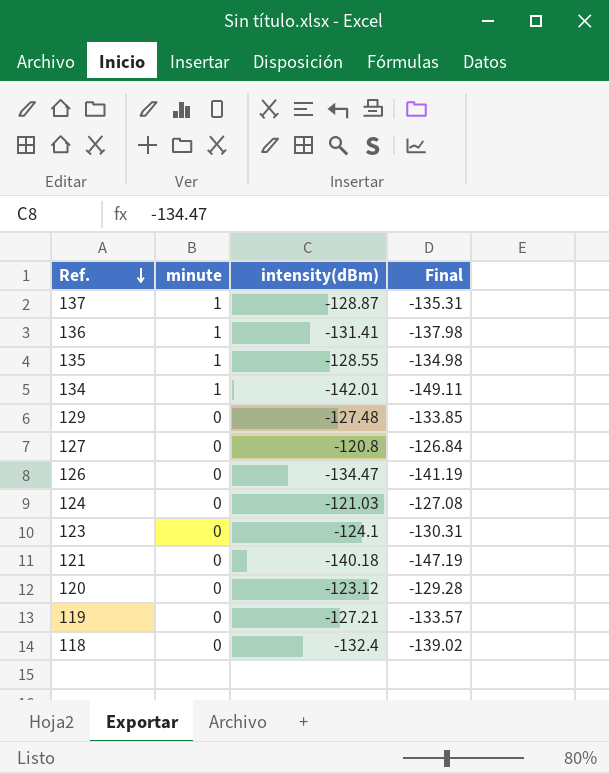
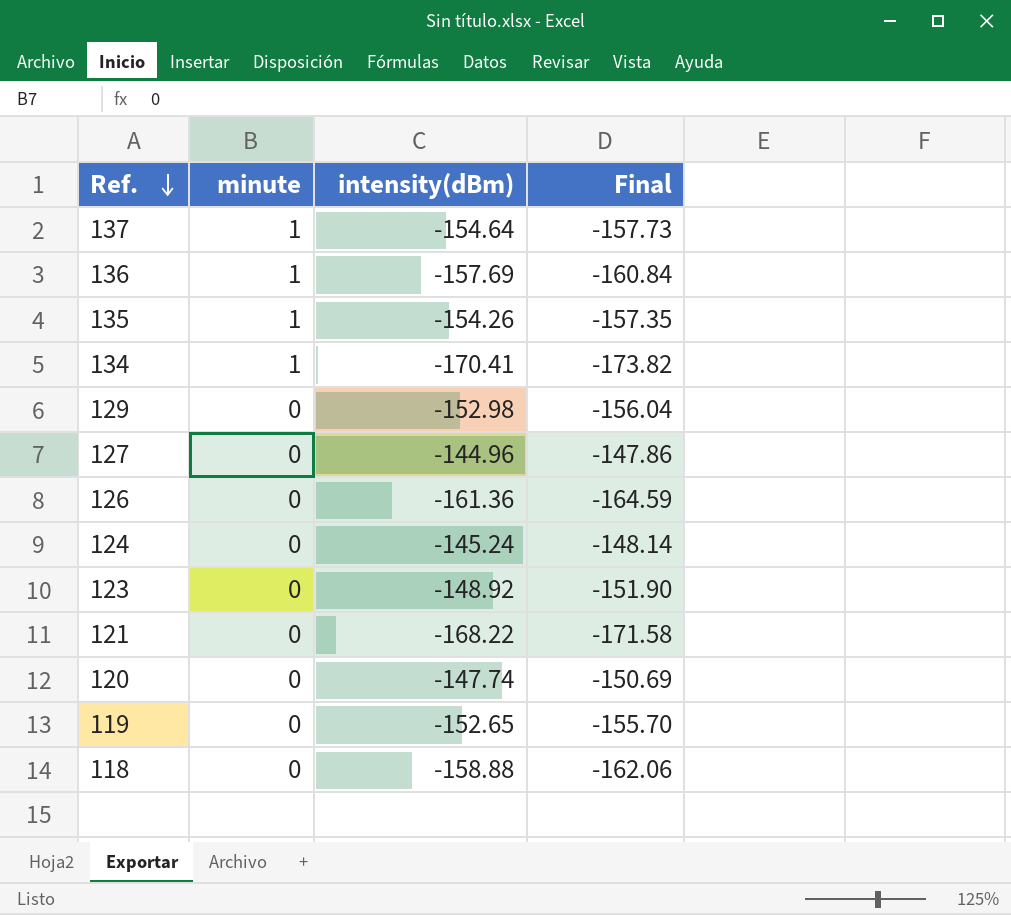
column Final | formula: [intensity(dBm)] * 1.05 -> [intensity(dBm)] * 1.02
137 | intensity(dBm): -128.87 -> -154.64
136 | intensity(dBm): -131.41 -> -157.69
135 | intensity(dBm): -128.55 -> -154.26
134 | intensity(dBm): -142.01 -> -170.41
129 | intensity(dBm): -127.48 -> -152.98
127 | intensity(dBm): -120.8 -> -144.96
126 | intensity(dBm): -134.47 -> -161.36
124 | intensity(dBm): -121.03 -> -145.24
123 | intensity(dBm): -124.1 -> -148.92
121 | intensity(dBm): -140.18 -> -168.22
120 | intensity(dBm): -123.12 -> -147.74
119 | intensity(dBm): -127.21 -> -152.65
118 | intensity(dBm): -132.4 -> -158.88

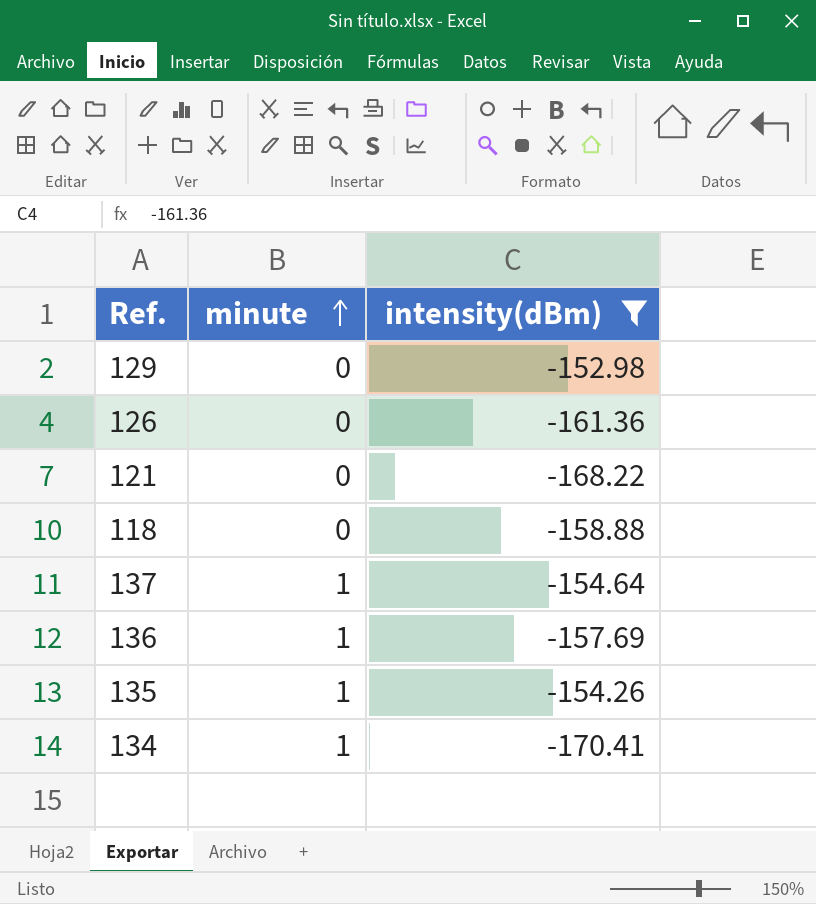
filter: none -> intensity(dBm) <= -152.98
row order: Ref. descending -> minute ascending
column Final | formula: [intensity(dBm)] * 1.02 -> none

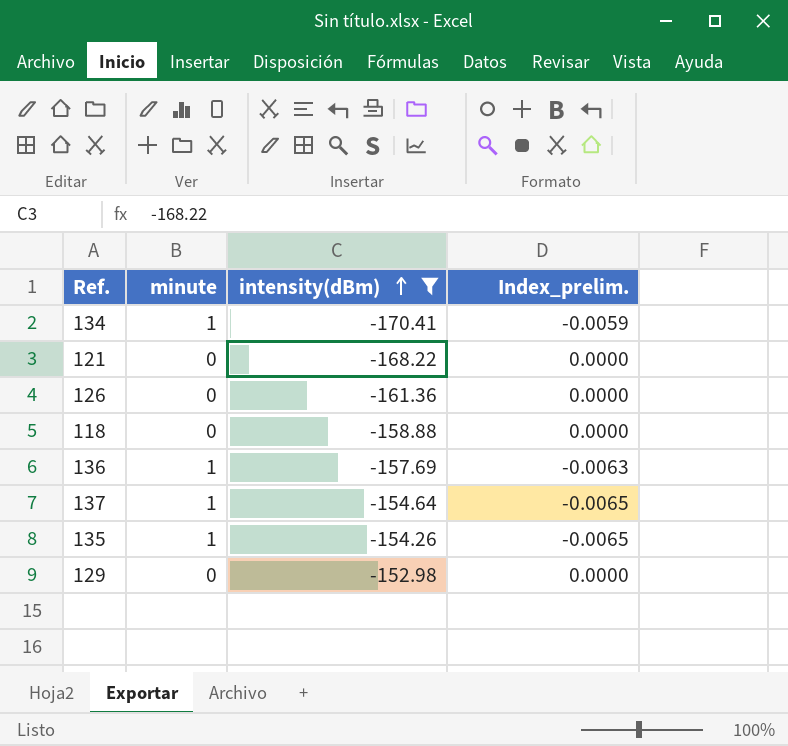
row order: minute ascending -> intensity(dBm) ascending
column Index_prelim. | formula: none -> [minute] / [intensity(dBm)]

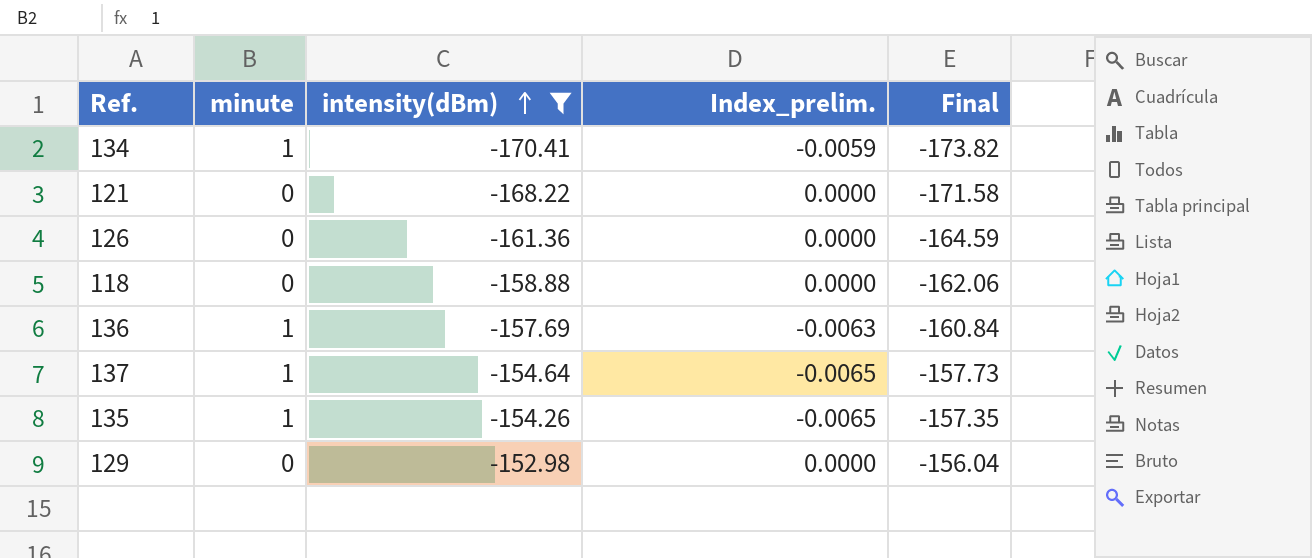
column Final | formula: none -> [intensity(dBm)] * 1.02

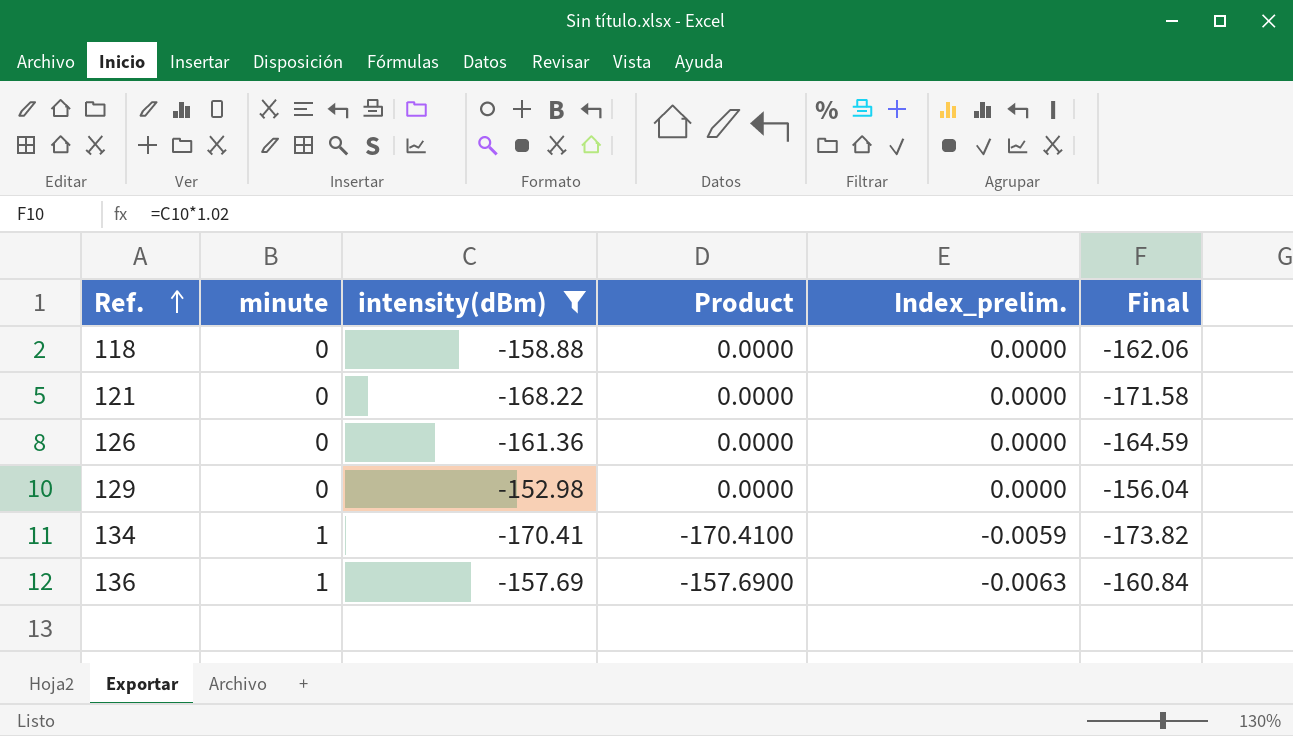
row order: intensity(dBm) ascending -> Ref. ascending
column Product | formula: none -> [minute] * [intensity(dBm)]
row 137: 1 | -154.64 | -0.0065 | -157.73 -> none
row 135: 1 | -154.26 | -0.0065 | -157.35 -> none

